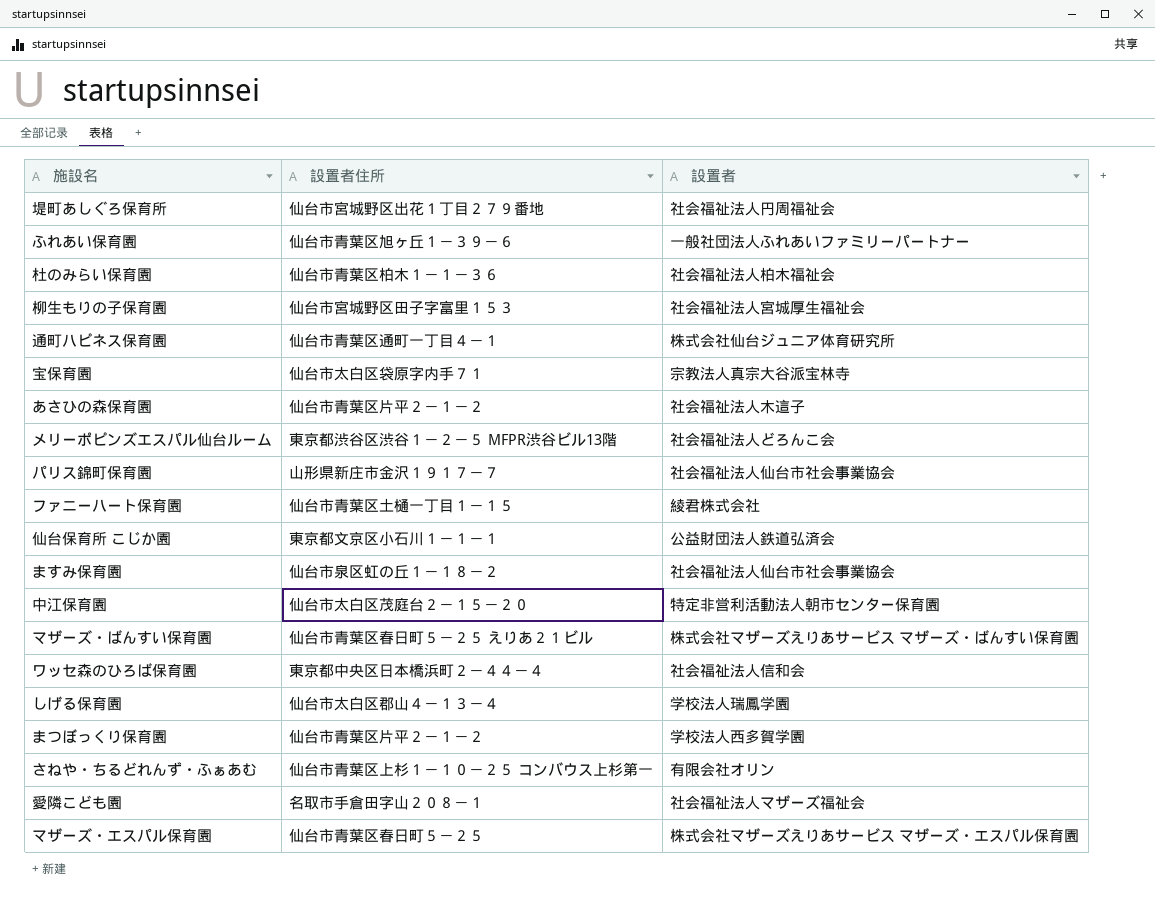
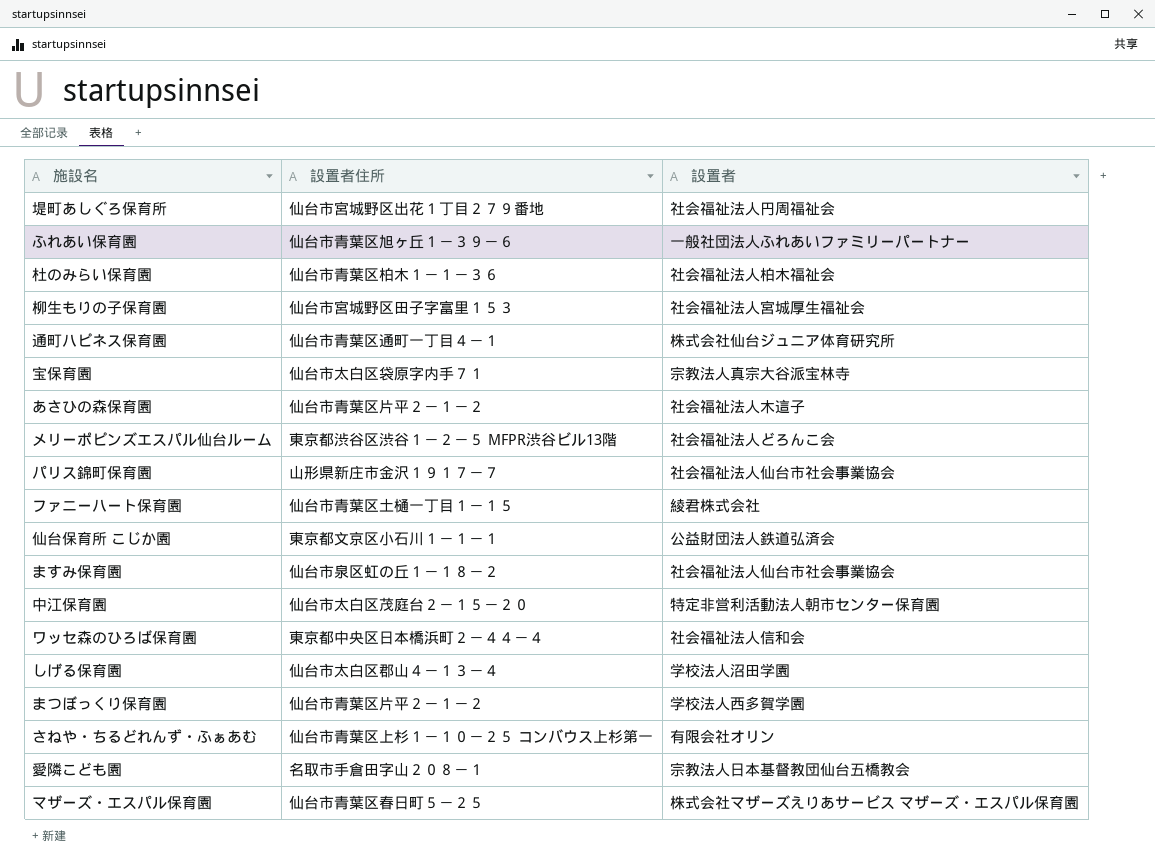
row マザーズ・ばんすい保育園: 仙台市青葉区春日町５－２５ えりあ２１ビル | 株式会社マザーズえりあサービス マザーズ・ばんすい保育園 -> none
しげる保育園 | 設置者: 学校法人瑞鳳学園 -> 学校法人沼田学園
愛隣こども園 | 設置者: 社会福祉法人マザーズ福祉会 -> 宗教法人日本基督教団仙台五橋教会

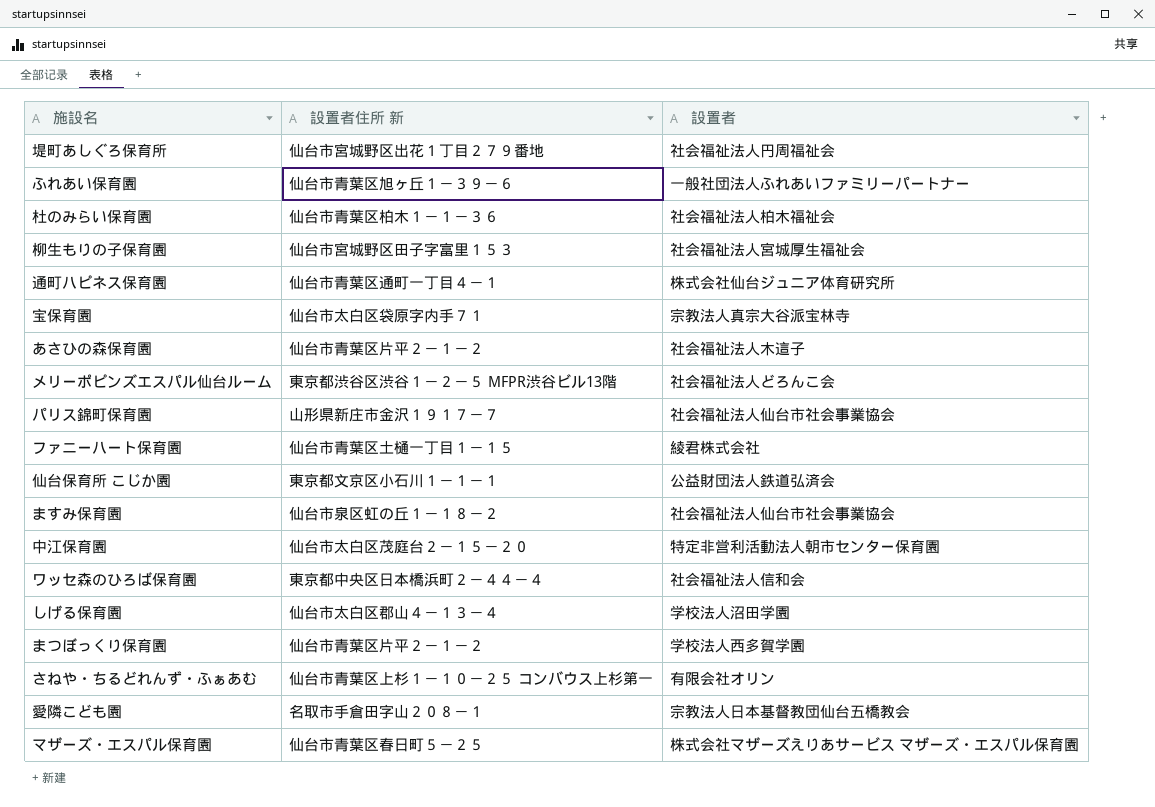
column name: 設置者住所 -> 設置者住所 新

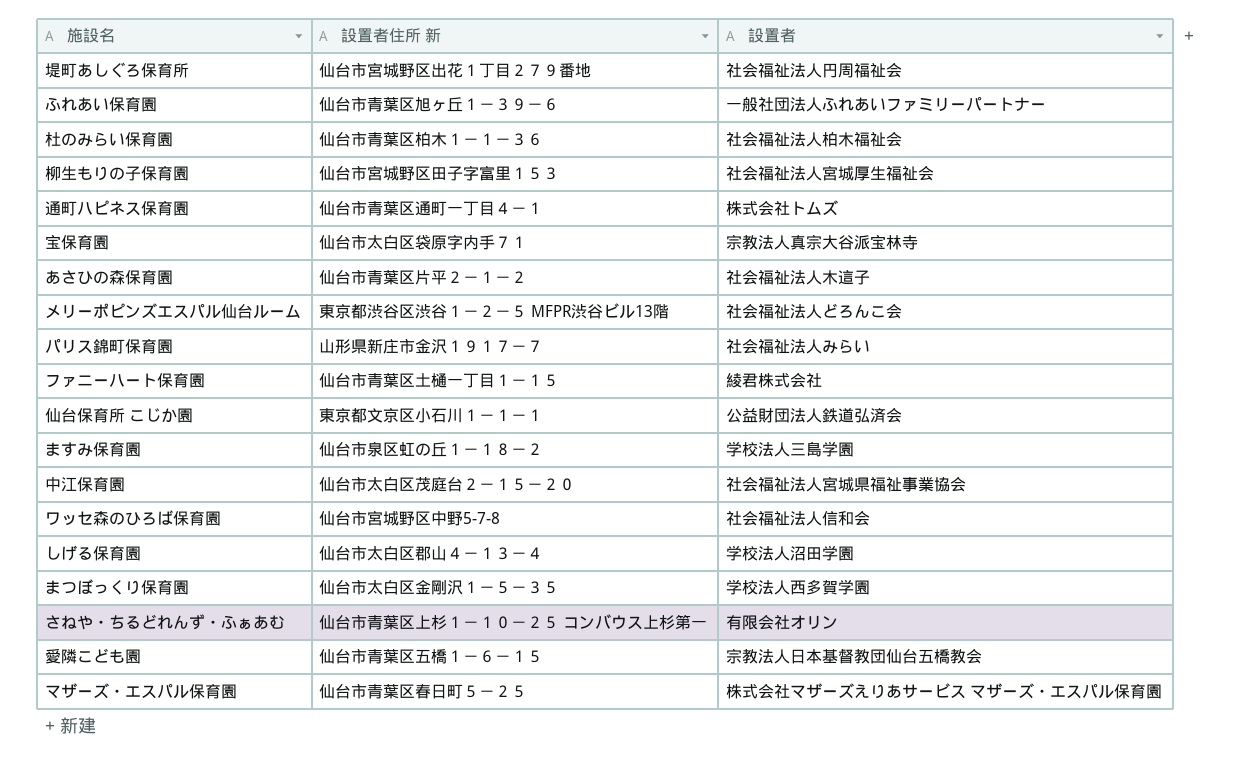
通町ハピネス保育園 | 設置者: 株式会社仙台ジュニア体育研究所 -> 株式会社トムズ
パリス錦町保育園 | 設置者: 社会福祉法人仙台市社会事業協会 -> 社会福祉法人みらい
ますみ保育園 | 設置者: 社会福祉法人仙台市社会事業協会 -> 学校法人三島学園
中江保育園 | 設置者: 特定非営利活動法人朝市センター保育園 -> 社会福祉法人宮城県福祉事業協会
ワッセ森のひろば保育園 | 設置者住所 新: 東京都中央区日本橋浜町２－４４－４ -> 仙台市宮城野区中野5-7-8
まつぼっくり保育園 | 設置者住所 新: 仙台市青葉区片平２－１－２ -> 仙台市太白区金剛沢１－５－３５
愛隣こども園 | 設置者住所 新: 名取市手倉田字山２０８－１ -> 仙台市青葉区五橋１－６－１５

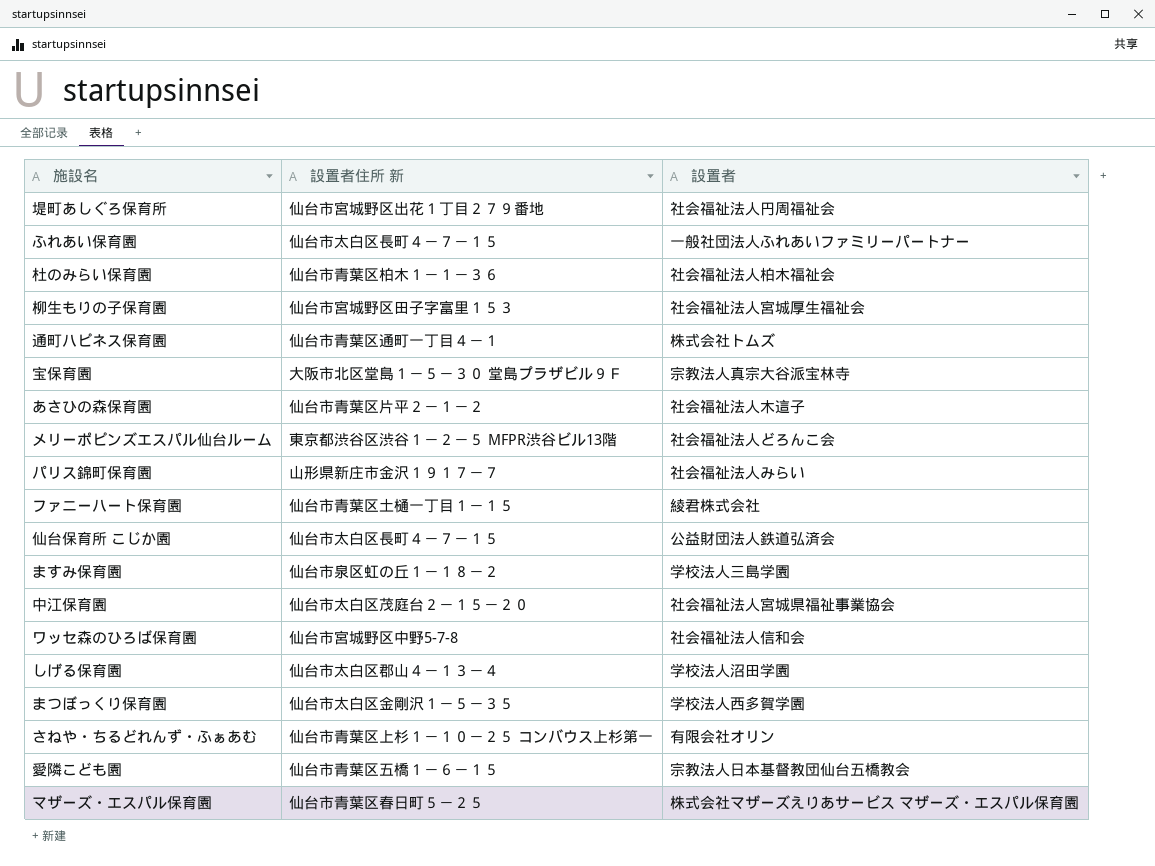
ふれあい保育園 | 設置者住所 新: 仙台市青葉区旭ヶ丘１－３９－６ -> 仙台市太白区長町４－７－１５
宝保育園 | 設置者住所 新: 仙台市太白区袋原字内手７１ -> 大阪市北区堂島１－５－３０ 堂島プラザビル９Ｆ
仙台保育所 こじか園 | 設置者住所 新: 東京都文京区小石川１－１－１ -> 仙台市太白区長町４－７－１５

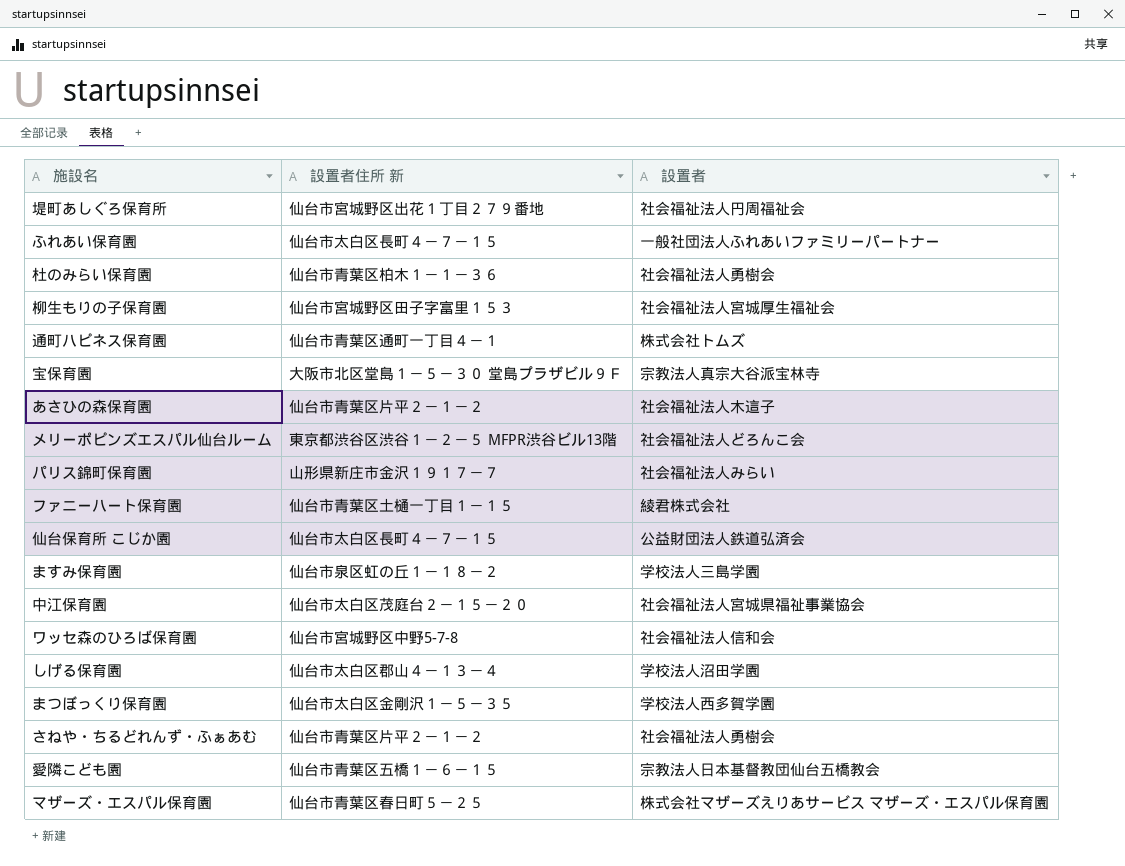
杜のみらい保育園 | 設置者: 社会福祉法人柏木福祉会 -> 社会福祉法人勇樹会
さねや・ちるどれんず・ふぁあむ | 設置者住所 新: 仙台市青葉区上杉１－１０－２５ コンバウス上杉第一 -> 仙台市青葉区片平２－１－２
さねや・ちるどれんず・ふぁあむ | 設置者: 有限会社オリン -> 社会福祉法人勇樹会

